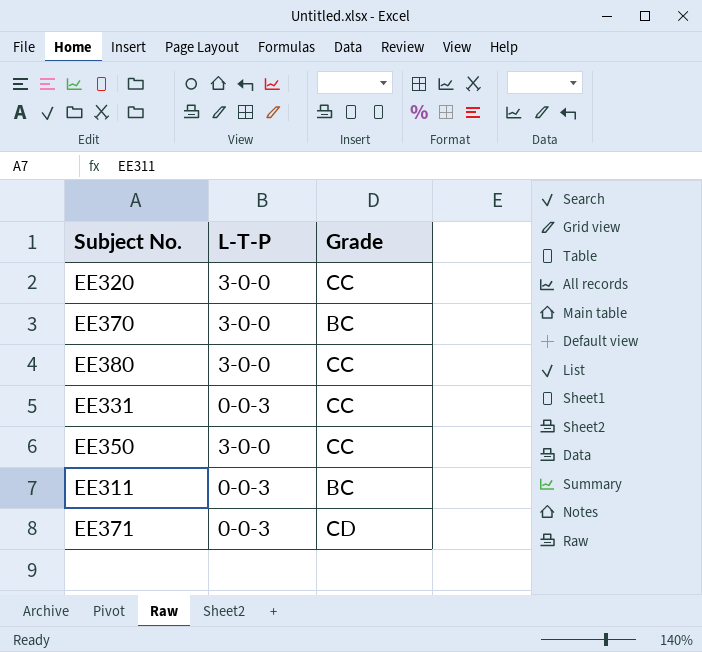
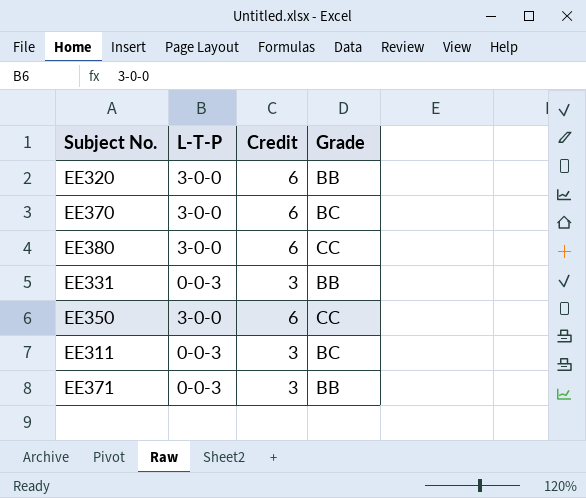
column Credit | position: none -> 3
EE320 | Grade: CC -> BB
EE331 | Grade: CC -> BB
EE371 | Grade: CD -> BB

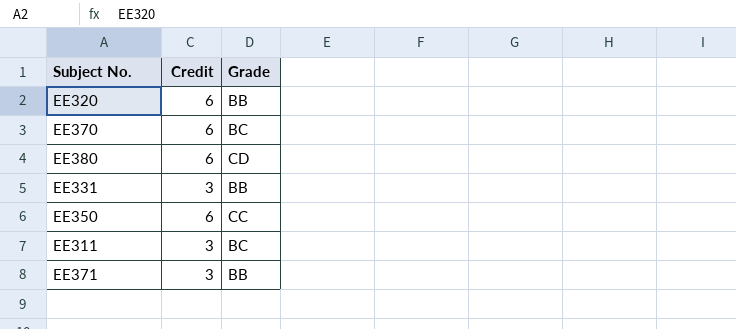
column L-T-P | position: 2 -> none
EE380 | Grade: CC -> CD

